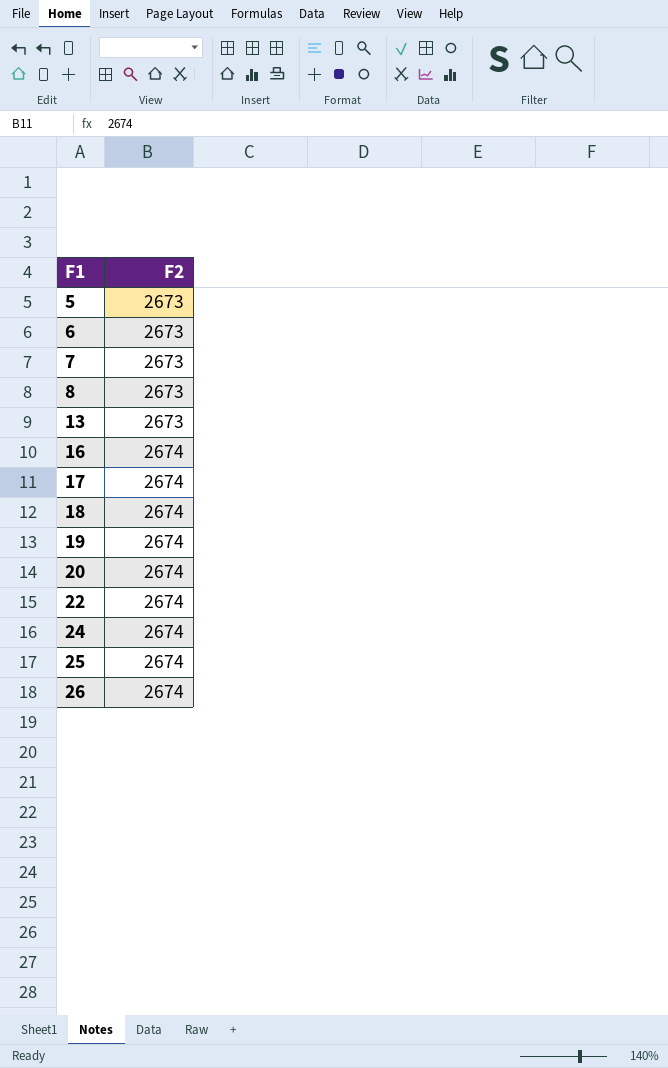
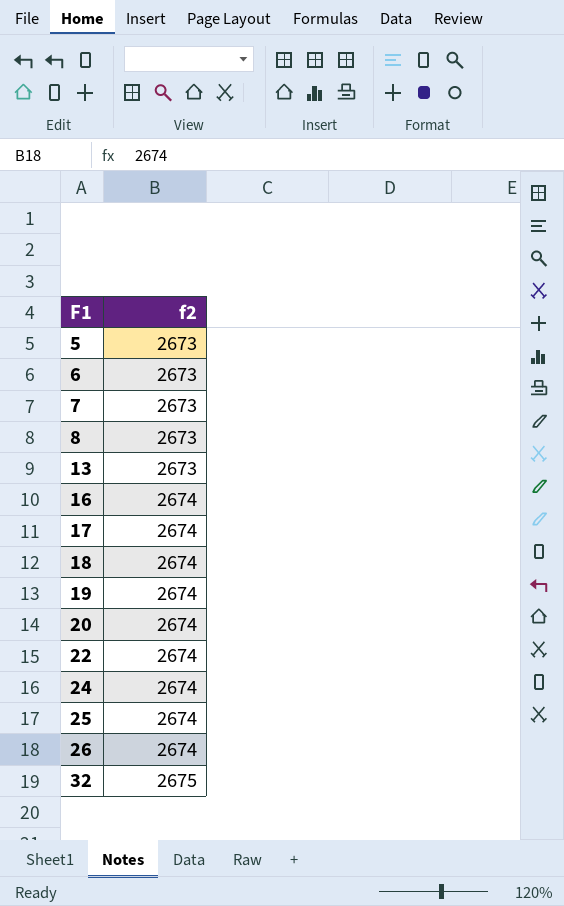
column name: F2 -> f2
row 32: none -> 2675

